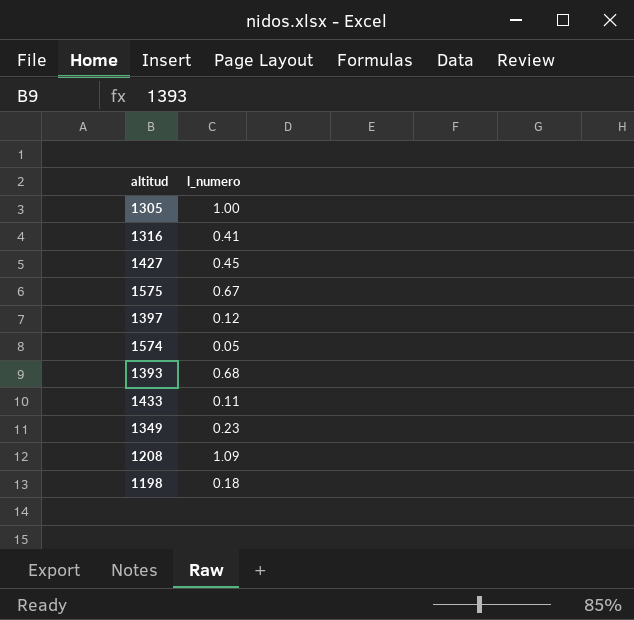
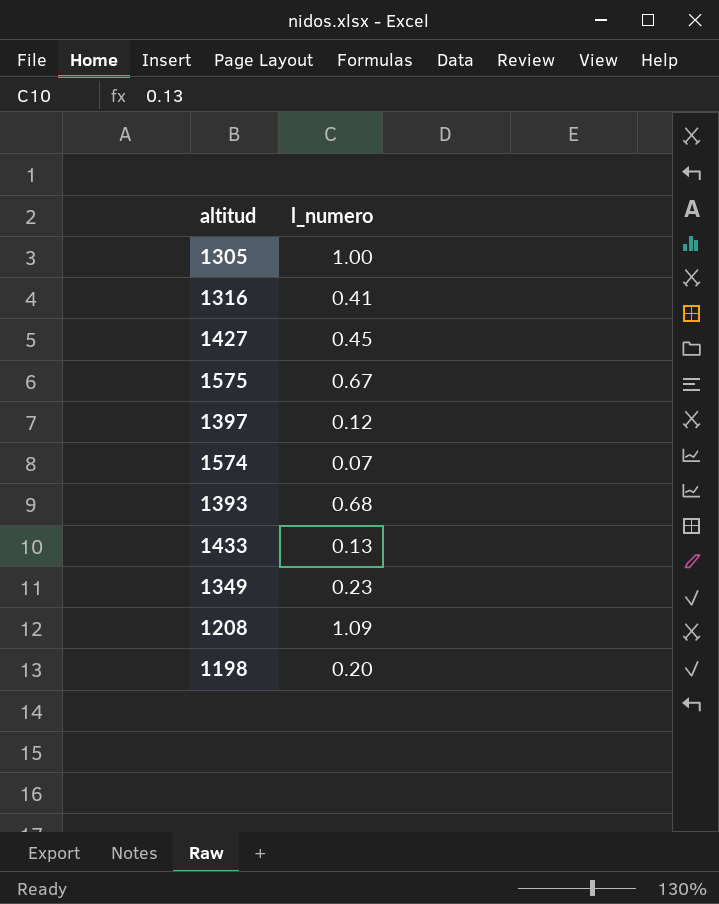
1574 | l_numero: 0.05 -> 0.07
1433 | l_numero: 0.11 -> 0.13
1198 | l_numero: 0.18 -> 0.20

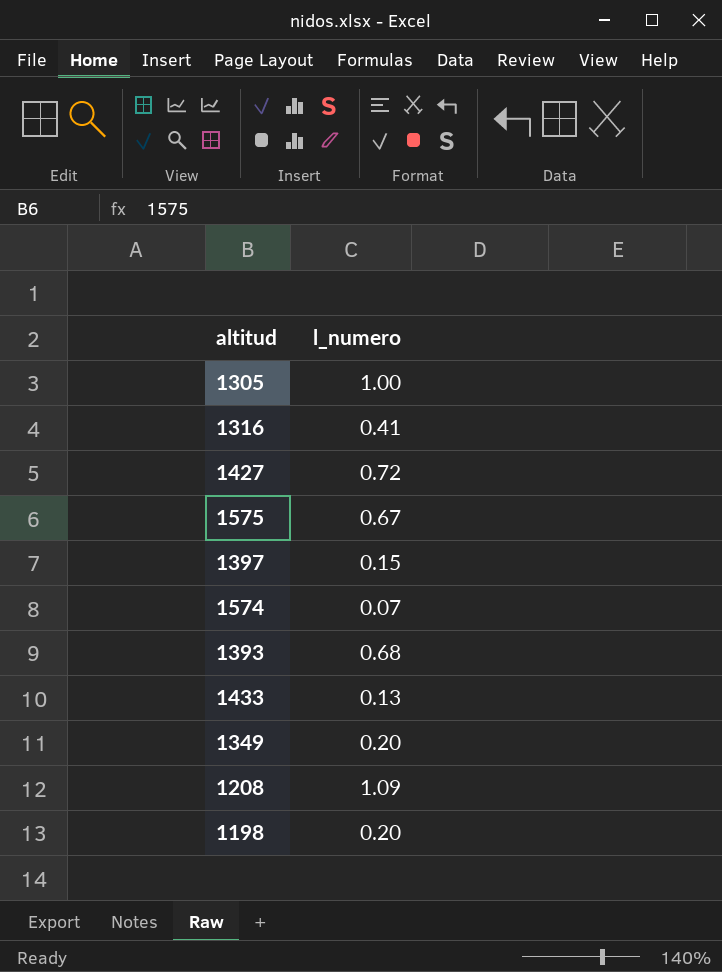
1427 | l_numero: 0.45 -> 0.72
1397 | l_numero: 0.12 -> 0.15
1349 | l_numero: 0.23 -> 0.20

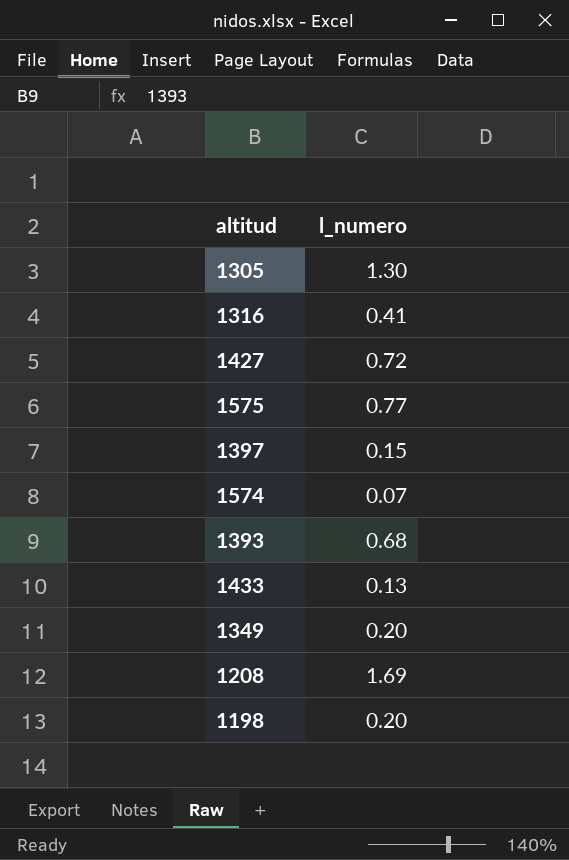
1305 | l_numero: 1.00 -> 1.30
1575 | l_numero: 0.67 -> 0.77
1208 | l_numero: 1.09 -> 1.69

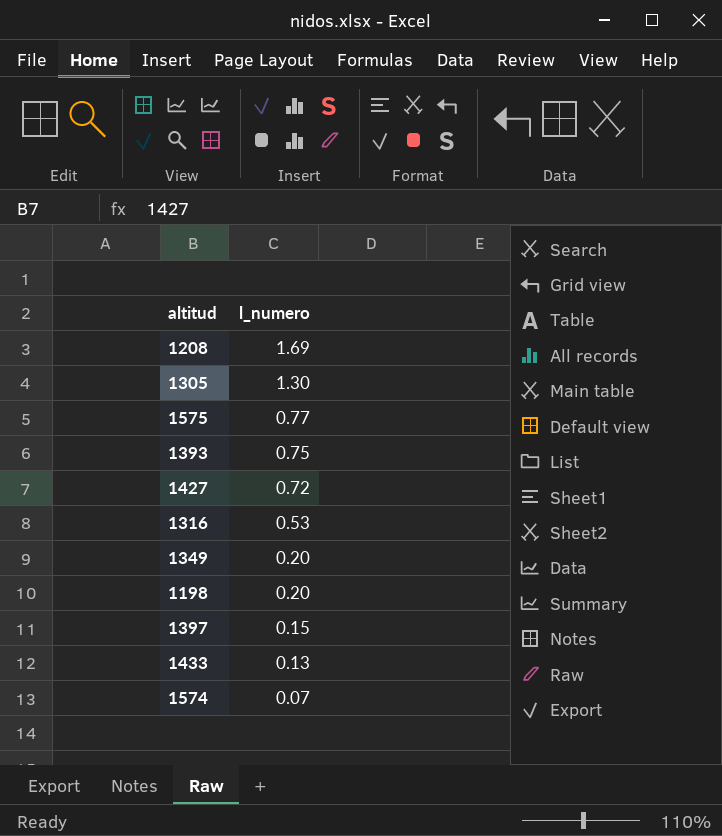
row order: none -> l_numero descending
1393 | l_numero: 0.68 -> 0.75
1316 | l_numero: 0.41 -> 0.53

